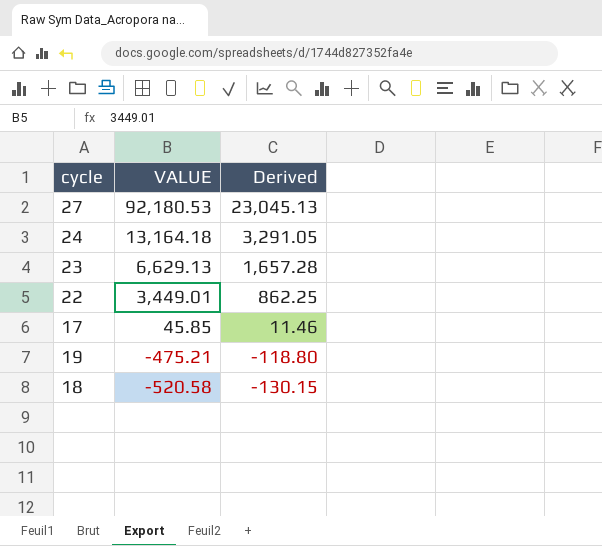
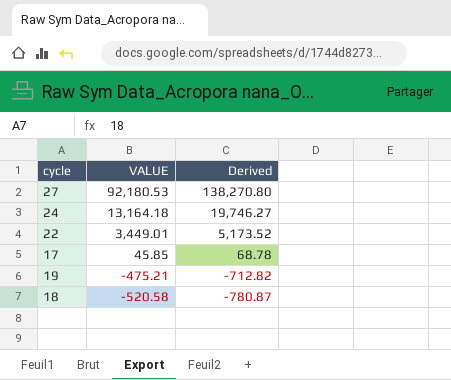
column Derived | formula: [VALUE] * 0.25 -> [VALUE] * 1.5
row 23: 6,629.13 | 1,657.28 -> none

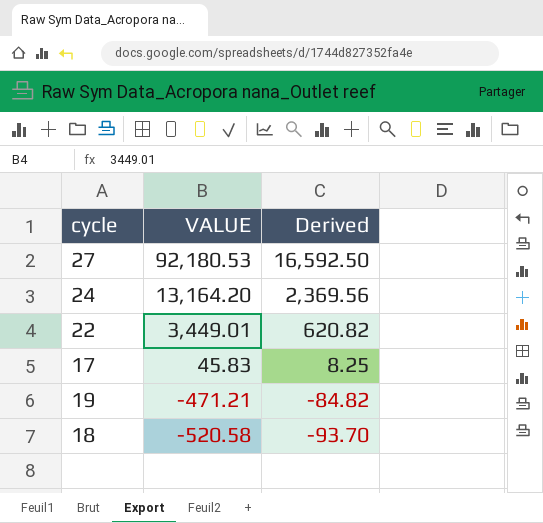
column Derived | formula: [VALUE] * 1.5 -> [VALUE] * 0.18
24 | VALUE: 13,164.18 -> 13,164.20
17 | VALUE: 45.85 -> 45.83
19 | VALUE: -475.21 -> -471.21

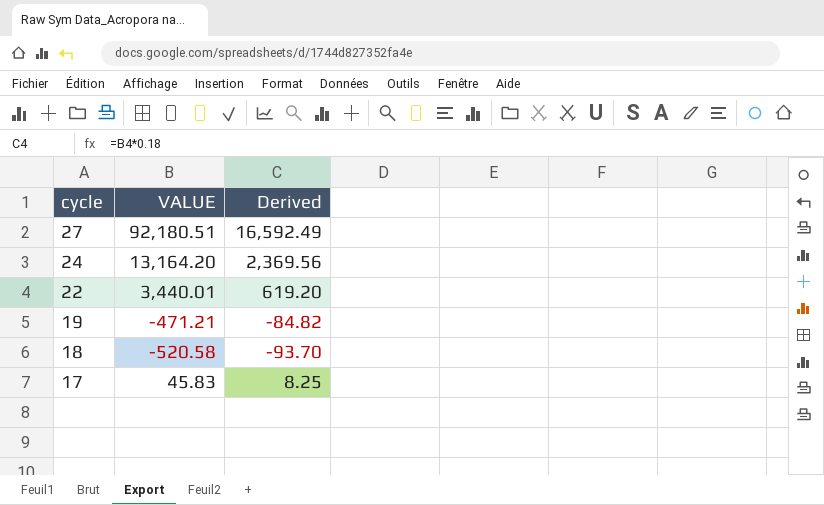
row order: VALUE descending -> cycle descending
27 | VALUE: 92,180.53 -> 92,180.51
27 | Derived: 16,592.50 -> 16,592.49
22 | VALUE: 3,449.01 -> 3,440.01
22 | Derived: 620.82 -> 619.20

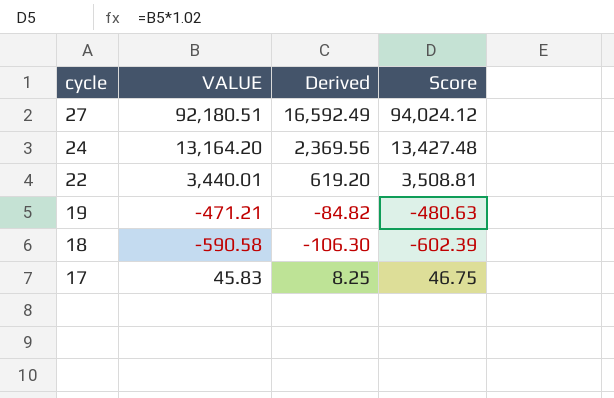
column Score | formula: none -> [VALUE] * 1.02
18 | VALUE: -520.58 -> -590.58
18 | Derived: -93.70 -> -106.30

